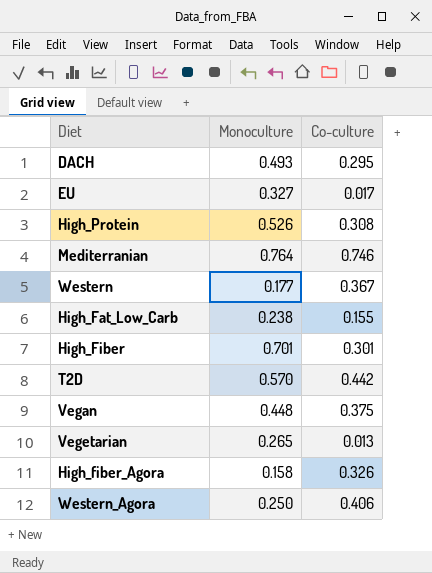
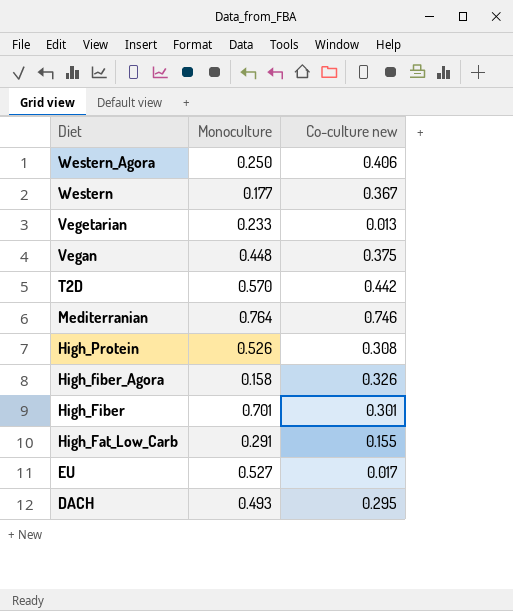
row order: none -> Diet descending
column name: Co-culture -> Co-culture new
Vegetarian | Monoculture: 0.265 -> 0.233
High_Fat_Low_Carb | Monoculture: 0.238 -> 0.291
EU | Monoculture: 0.327 -> 0.527

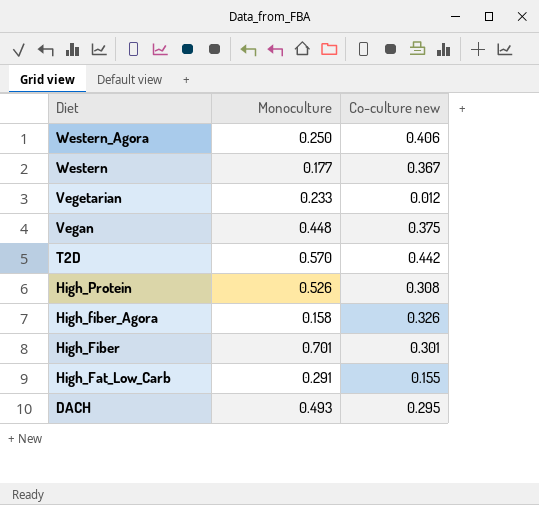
row Mediterranian: 0.764 | 0.746 -> none
row EU: 0.527 | 0.017 -> none
Vegetarian | Co-culture new: 0.013 -> 0.012

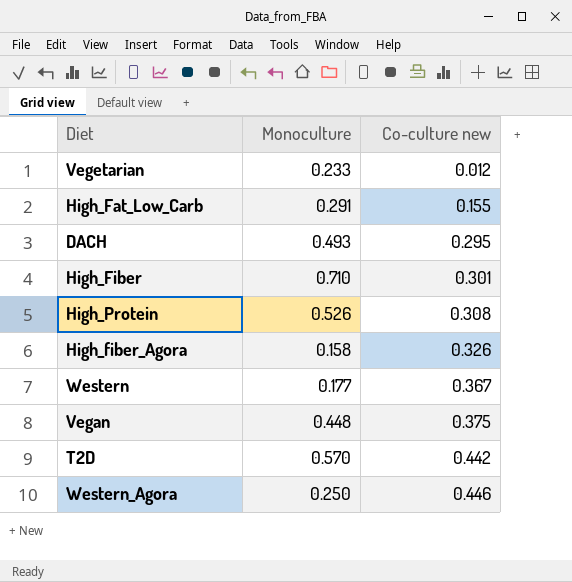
row order: Diet descending -> Co-culture new ascending
High_Fiber | Monoculture: 0.701 -> 0.710
Western_Agora | Co-culture new: 0.406 -> 0.446

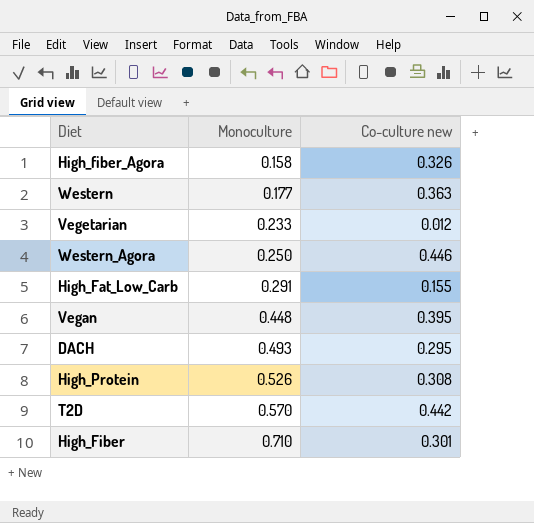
row order: Co-culture new ascending -> Monoculture ascending
Western | Co-culture new: 0.367 -> 0.363
Vegan | Co-culture new: 0.375 -> 0.395

